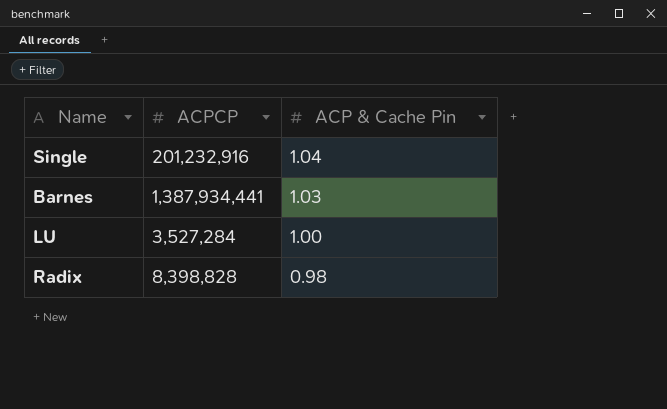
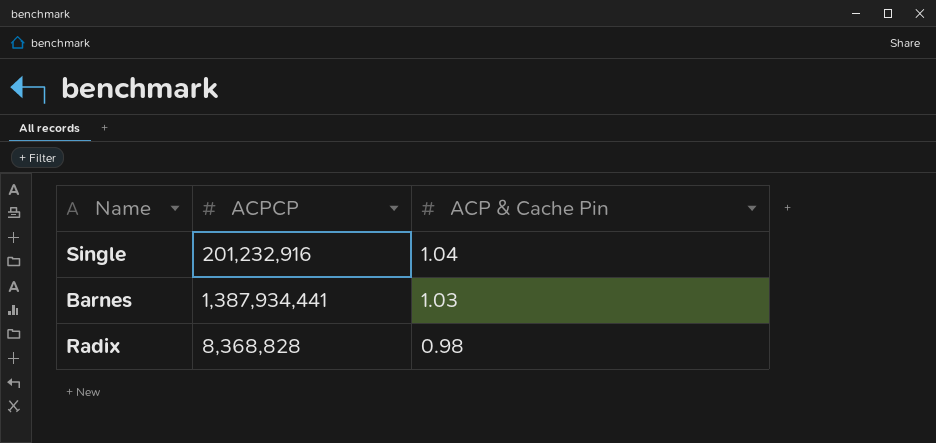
row LU: 3,527,284 | 1.00 -> none
Radix | ACPCP: 8,398,828 -> 8,368,828

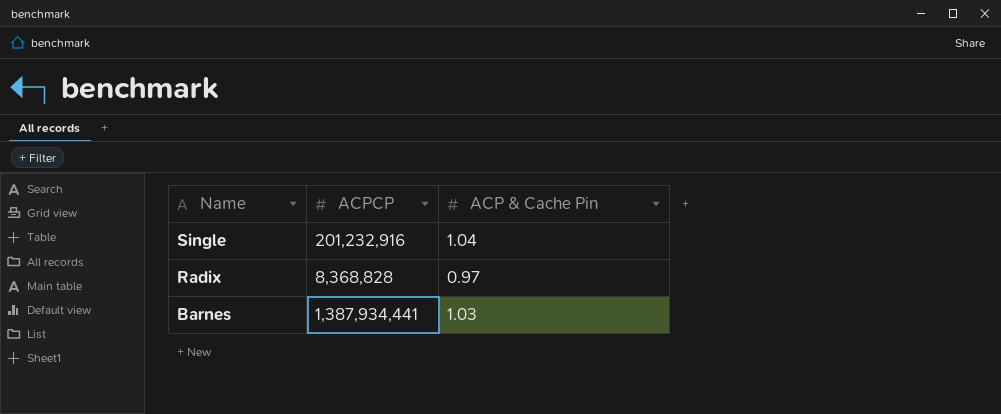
row order: ACP & Cache Pin descending -> Name descending
Radix | ACP & Cache Pin: 0.98 -> 0.97

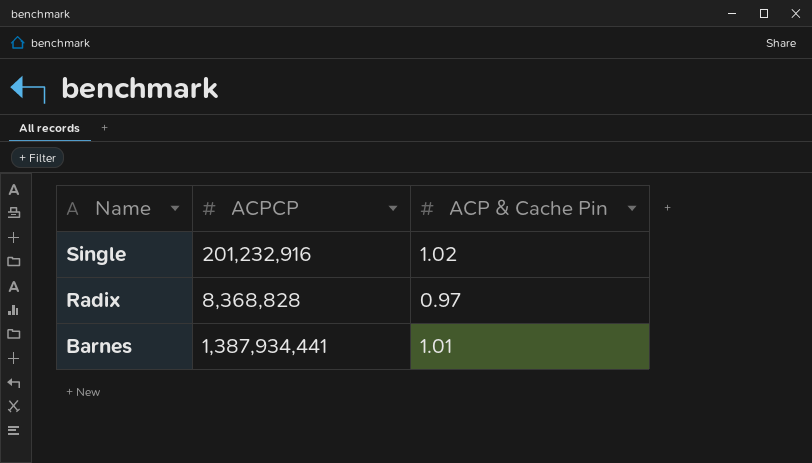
Single | ACP & Cache Pin: 1.04 -> 1.02
Barnes | ACP & Cache Pin: 1.03 -> 1.01

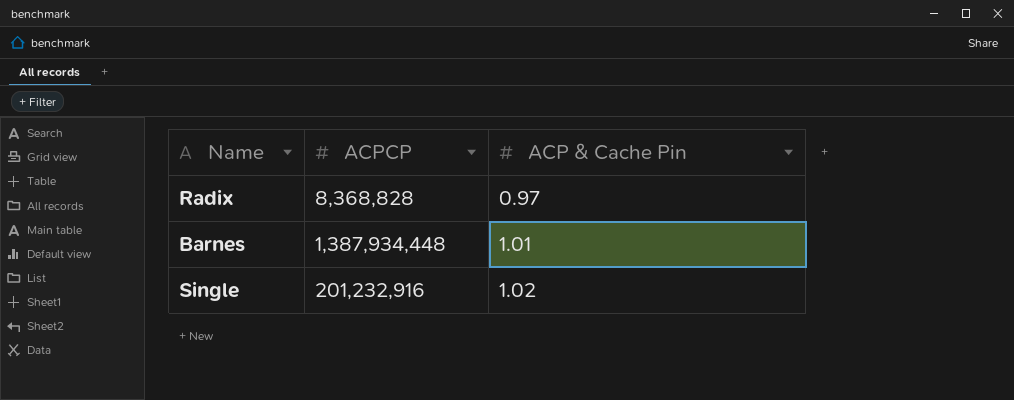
row order: Name descending -> ACP & Cache Pin ascending
Barnes | ACPCP: 1,387,934,441 -> 1,387,934,448

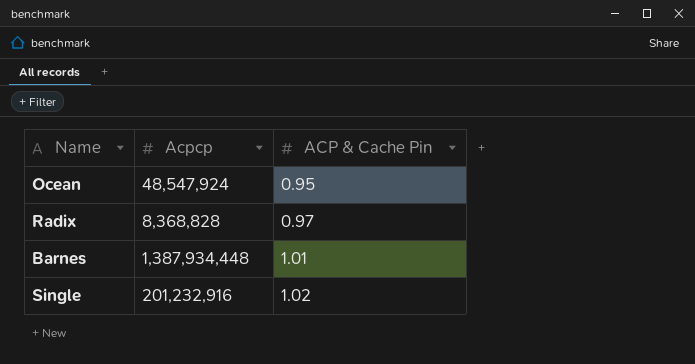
column name: ACPCP -> Acpcp
row Ocean: none -> 48,547,924 | 0.95

